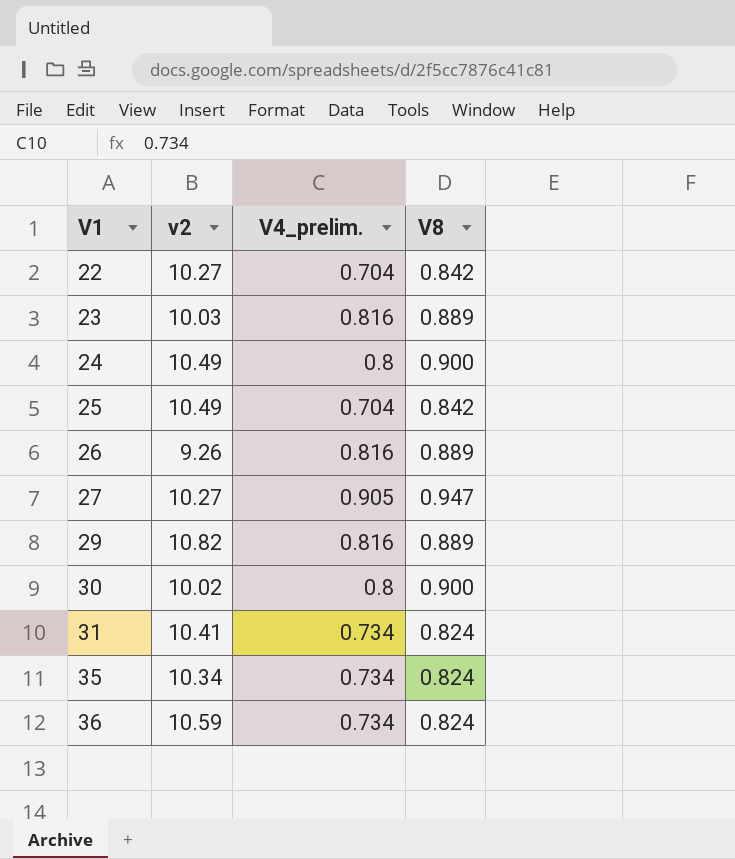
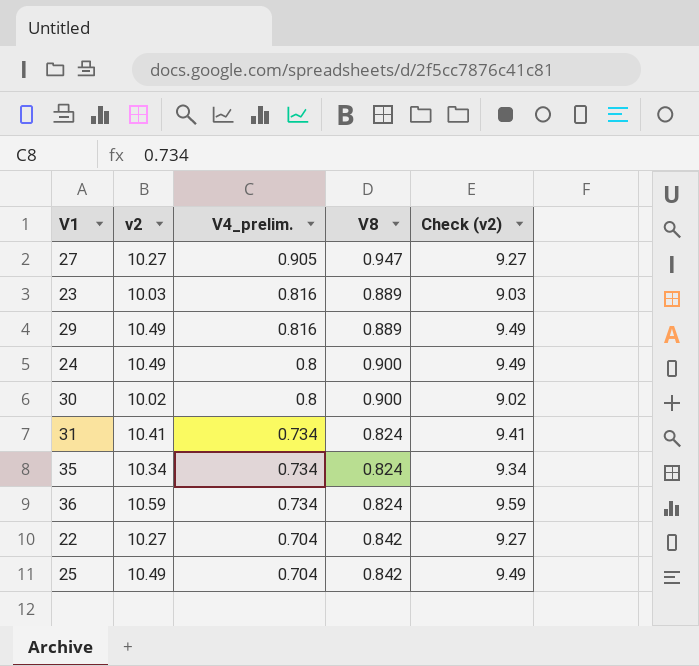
row order: V1 ascending -> V4_prelim. descending
column Check (v2) | formula: none -> [v2] - 1
row 26: 9.26 | 0.816 | 0.889 -> none
29 | v2: 10.82 -> 10.49

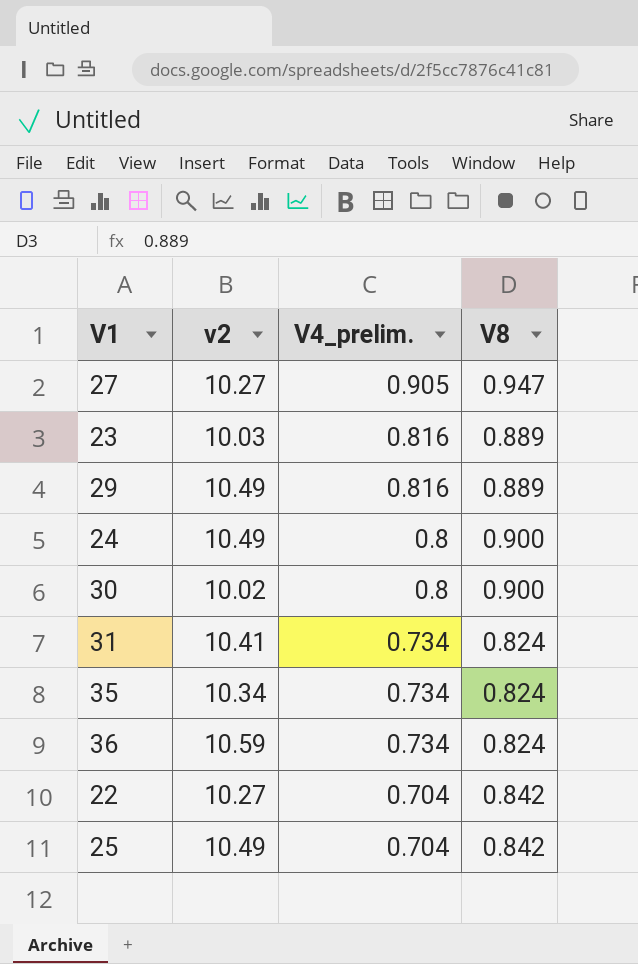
column Check (v2) | formula: [v2] - 1 -> none

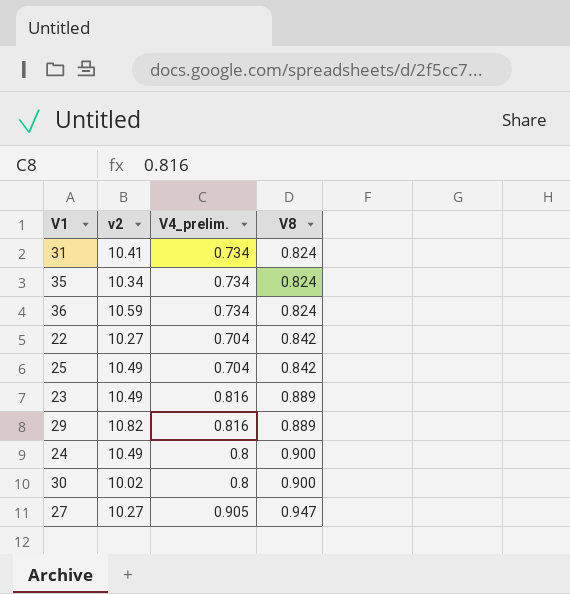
row order: V4_prelim. descending -> V8 ascending
23 | v2: 10.03 -> 10.49
29 | v2: 10.49 -> 10.82

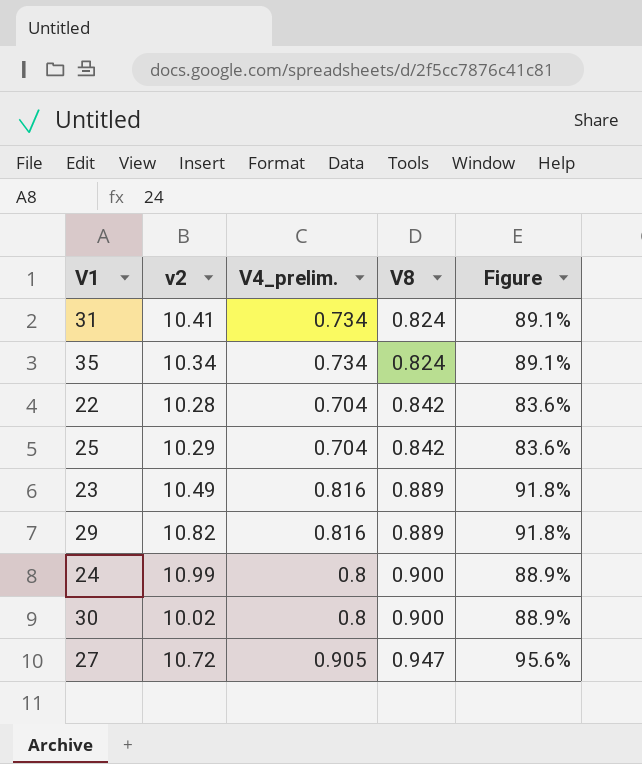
column Figure | formula: none -> [V4_prelim.] / [V8]
row 36: 10.59 | 0.734 | 0.824 -> none
22 | v2: 10.27 -> 10.28
25 | v2: 10.49 -> 10.29
24 | v2: 10.49 -> 10.99
27 | v2: 10.27 -> 10.72

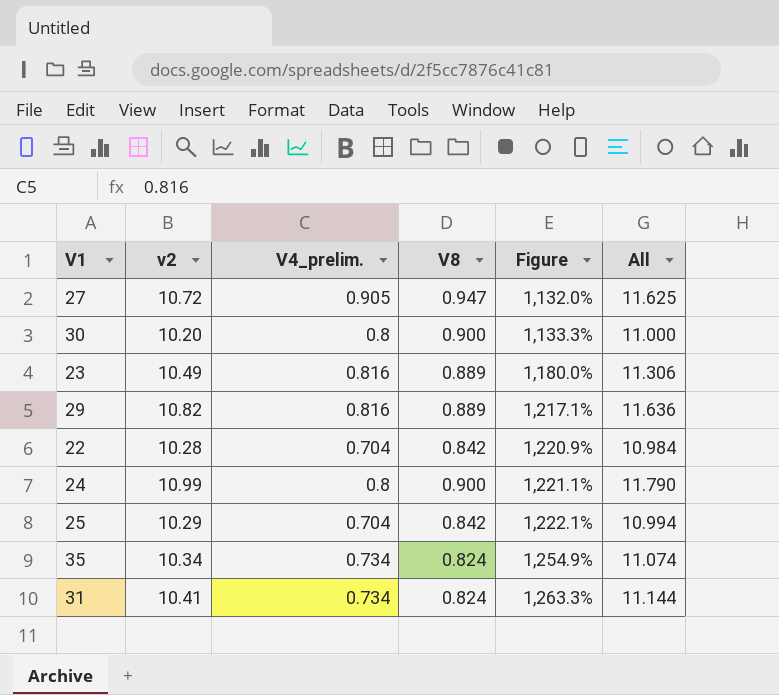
row order: V8 ascending -> Figure ascending
column Figure | formula: [V4_prelim.] / [V8] -> [v2] / [V8]
column All | formula: none -> [v2] + [V4_prelim.]
30 | v2: 10.02 -> 10.20

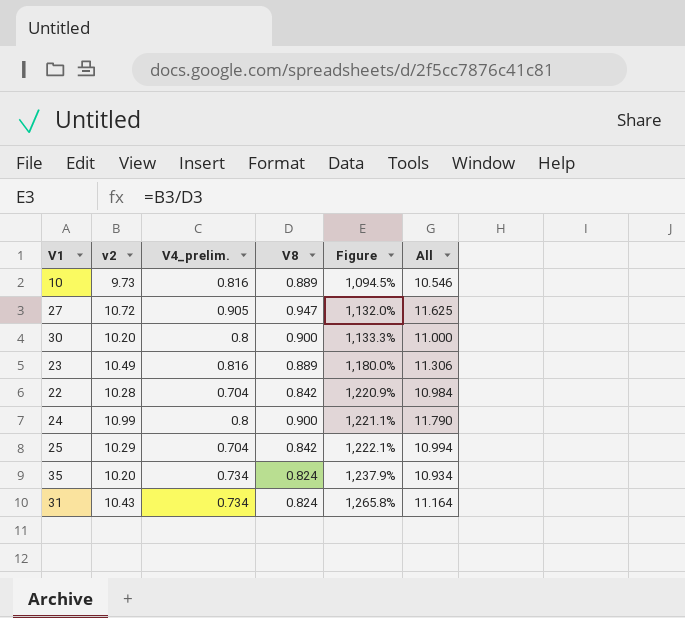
row 29: 10.82 | 0.816 | 0.889 | 1,217.1% | 11.636 -> none
row 10: none -> 9.73 | 0.816 | 0.889 | 1,094.5% | 10.546
35 | v2: 10.34 -> 10.20
35 | Figure: 1,254.9% -> 1,237.9%
35 | All: 11.074 -> 10.934
31 | v2: 10.41 -> 10.43
31 | Figure: 1,263.3% -> 1,265.8%
31 | All: 11.144 -> 11.164

